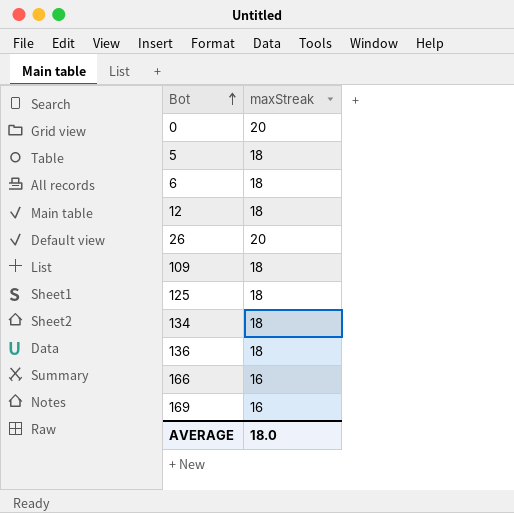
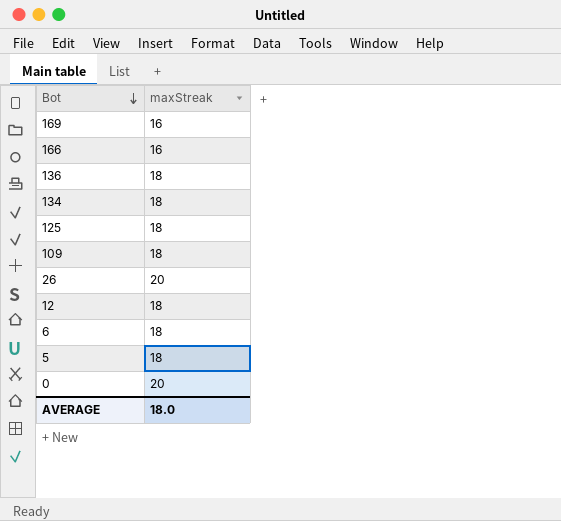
row order: Bot ascending -> Bot descending

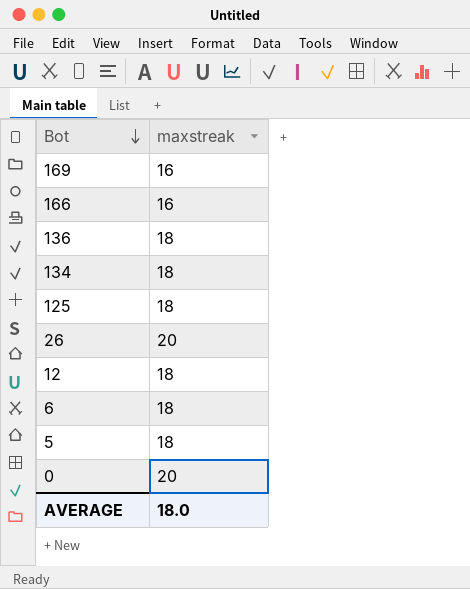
column name: maxStreak -> maxstreak
row 109: 18 -> none

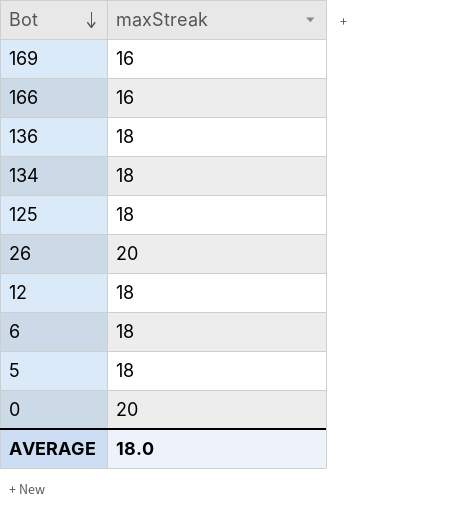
column name: maxstreak -> maxStreak

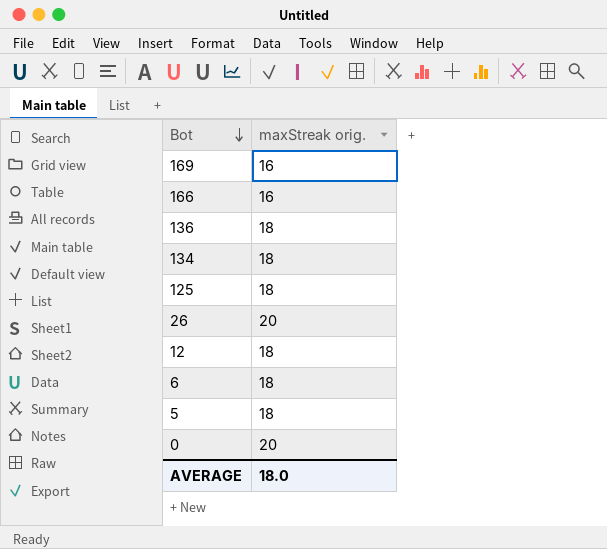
column name: maxStreak -> maxStreak orig.

